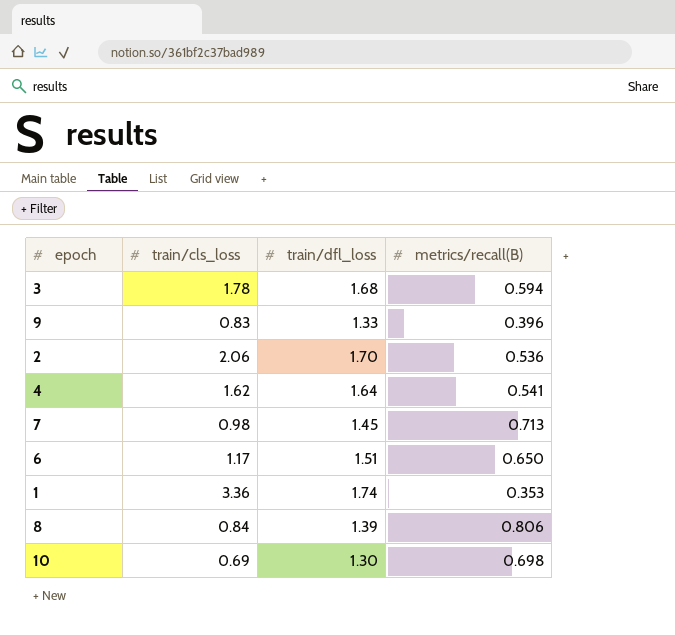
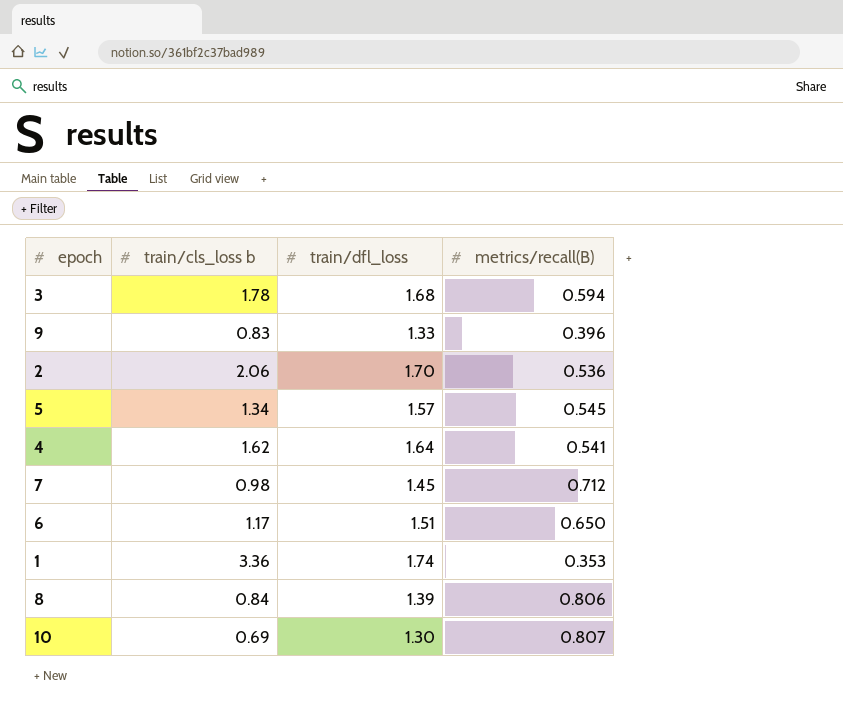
column name: train/cls_loss -> train/cls_loss b
row 5: none -> 1.34 | 1.57 | 0.545
7 | metrics/recall(B): 0.713 -> 0.712
10 | metrics/recall(B): 0.698 -> 0.807

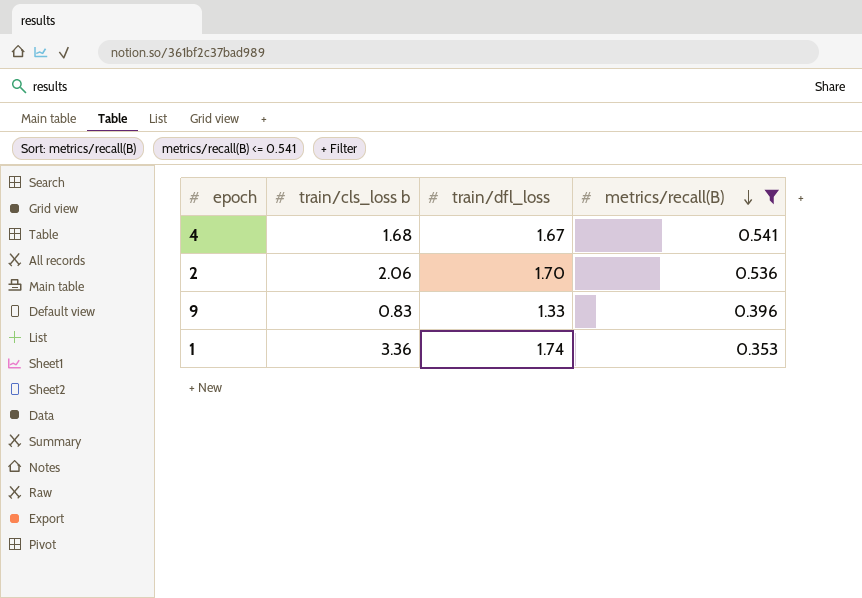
filter: none -> metrics/recall(B) <= 0.541
row order: none -> metrics/recall(B) descending
4 | train/cls_loss b: 1.62 -> 1.68
4 | train/dfl_loss: 1.64 -> 1.67

